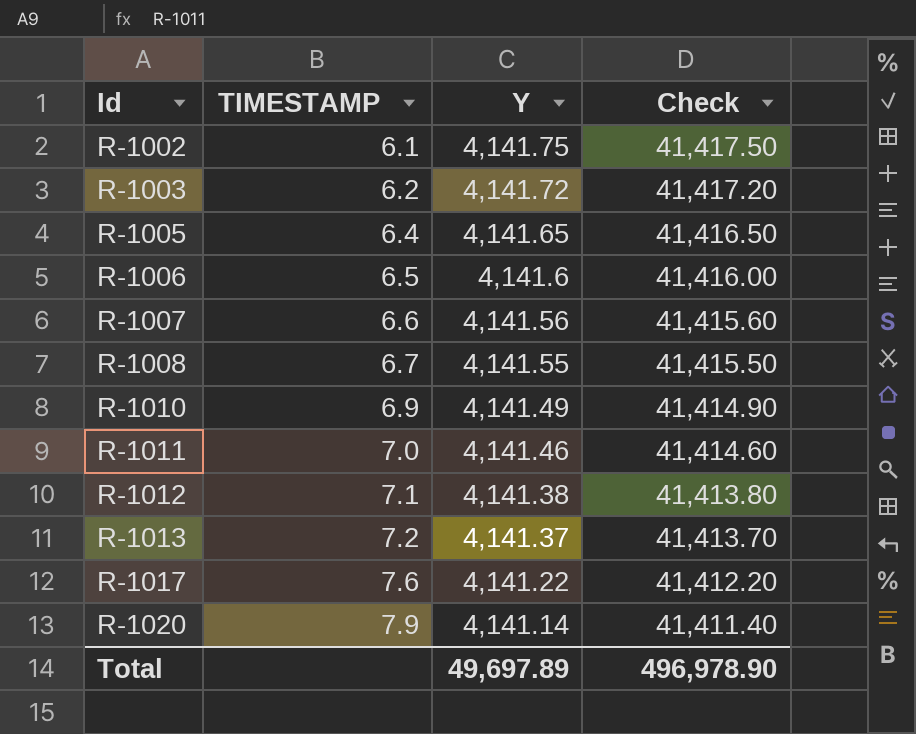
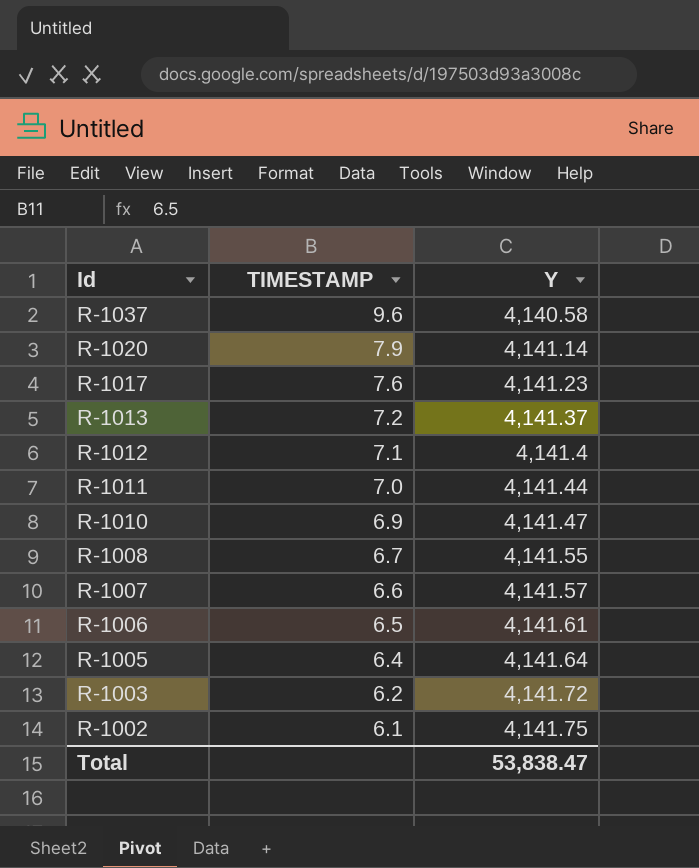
row order: Id ascending -> Id descending
column Check | formula: [Y] * 10 -> none
row R-1037: none -> 9.6 | 4,140.58
R-1017 | Y: 4,141.22 -> 4,141.23
R-1012 | Y: 4,141.38 -> 4,141.4
R-1011 | Y: 4,141.46 -> 4,141.44
R-1010 | Y: 4,141.49 -> 4,141.47
R-1007 | Y: 4,141.56 -> 4,141.57
R-1006 | Y: 4,141.6 -> 4,141.61
R-1005 | Y: 4,141.65 -> 4,141.64
Total | Y: 49,697.89 -> 53,838.47

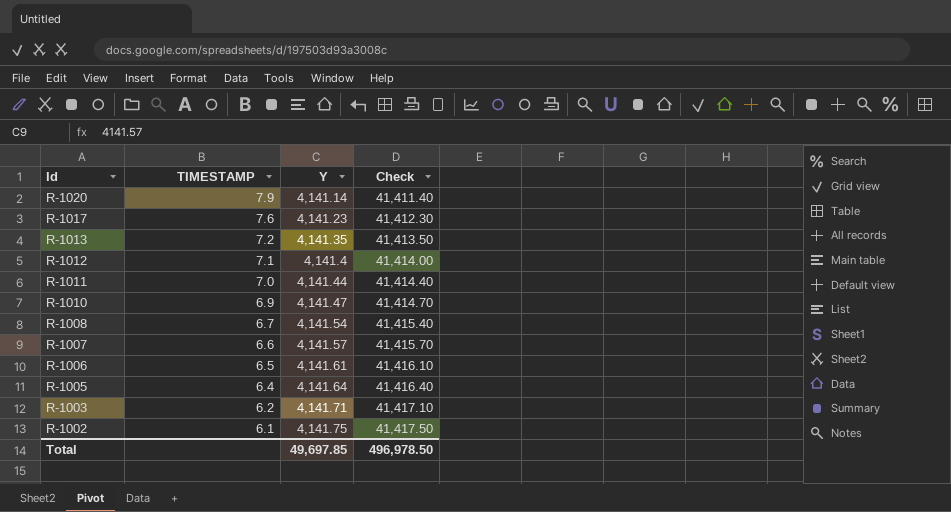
column Check | formula: none -> [Y] * 10
row R-1037: 9.6 | 4,140.58 -> none
R-1013 | Y: 4,141.37 -> 4,141.35
R-1008 | Y: 4,141.55 -> 4,141.54
R-1003 | Y: 4,141.72 -> 4,141.71
Total | Y: 53,838.47 -> 49,697.85

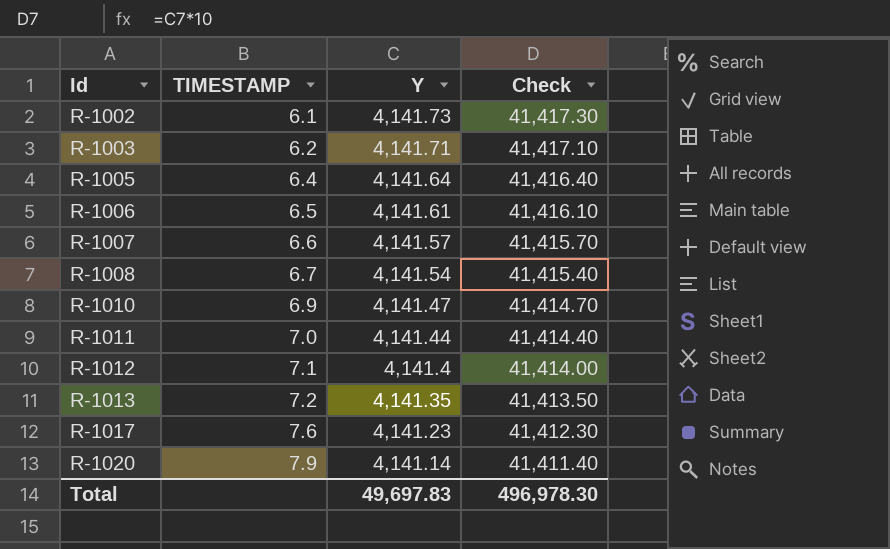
row order: Id descending -> Id ascending
R-1002 | Y: 4,141.75 -> 4,141.73
R-1002 | Check: 41,417.50 -> 41,417.30
Total | Y: 49,697.85 -> 49,697.83
Total | Check: 496,978.50 -> 496,978.30

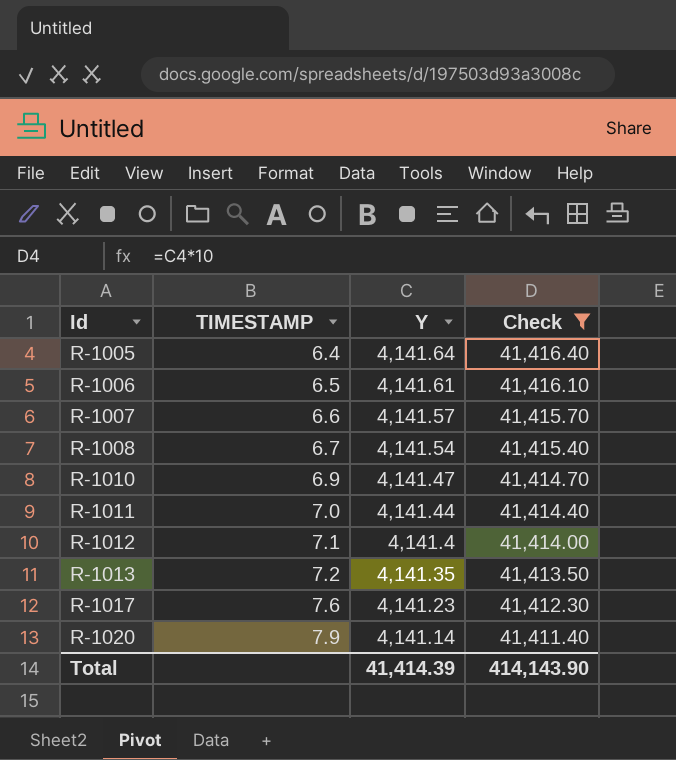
filter: none -> Check <= 41,416.40
Total | Y: 49,697.83 -> 41,414.39
Total | Check: 496,978.30 -> 414,143.90

